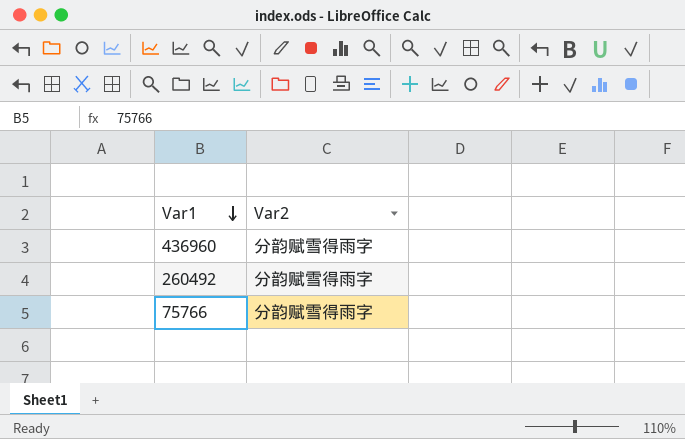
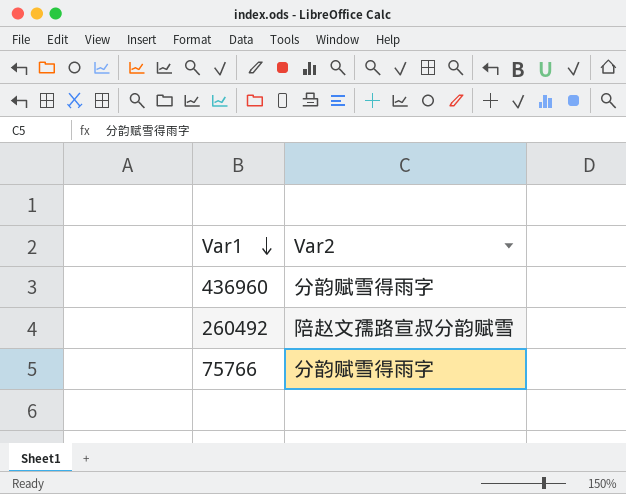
260492 | Var2: 分韵赋雪得雨字 -> 陪赵文孺路宣叔分韵赋雪

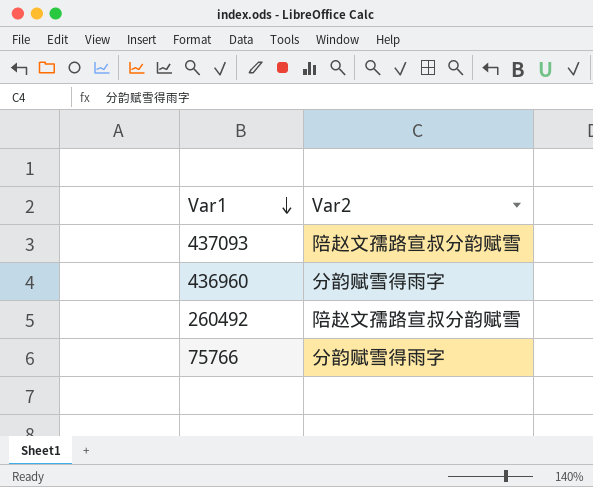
row 437093: none -> 陪赵文孺路宣叔分韵赋雪

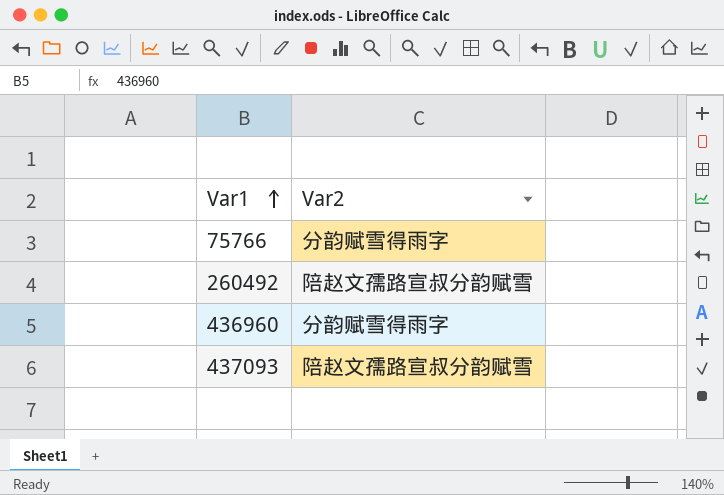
row order: Var1 descending -> Var1 ascending

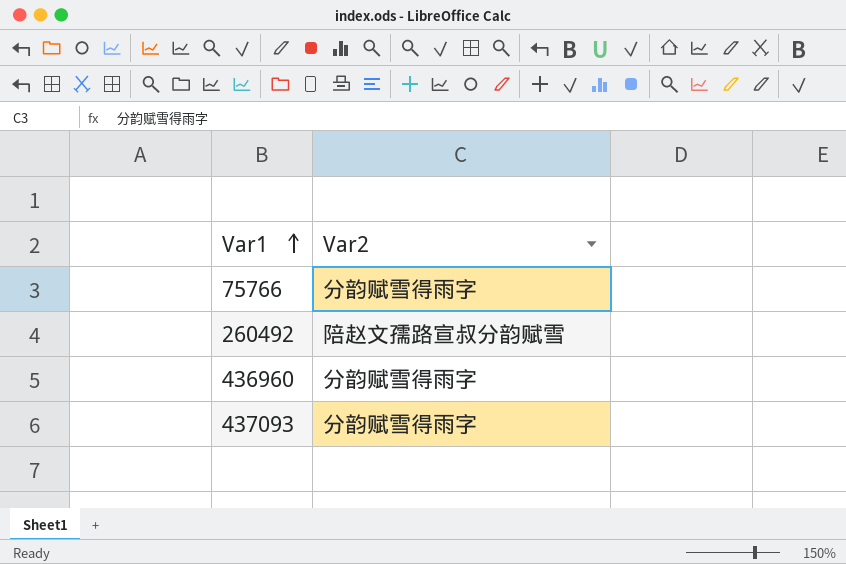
437093 | Var2: 陪赵文孺路宣叔分韵赋雪 -> 分韵赋雪得雨字

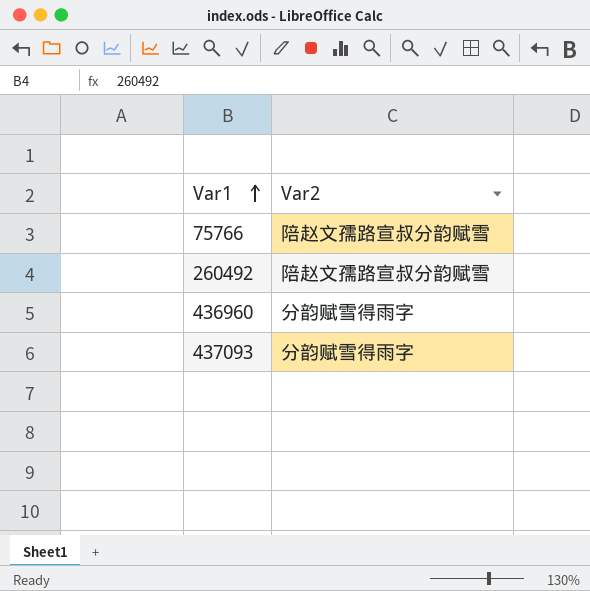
75766 | Var2: 分韵赋雪得雨字 -> 陪赵文孺路宣叔分韵赋雪

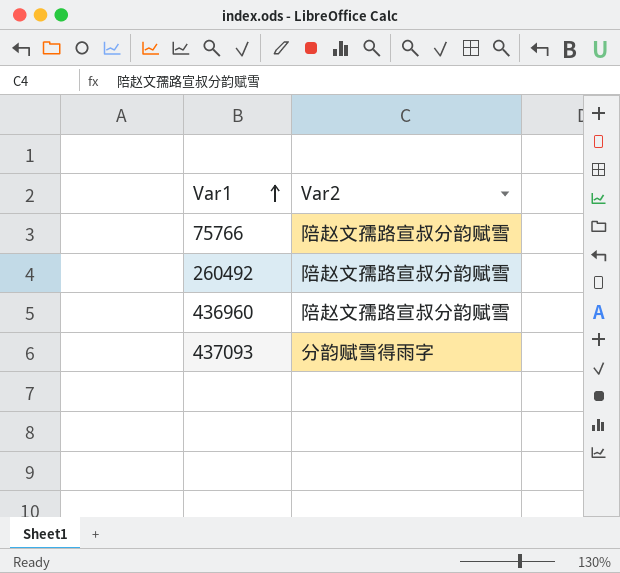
436960 | Var2: 分韵赋雪得雨字 -> 陪赵文孺路宣叔分韵赋雪

